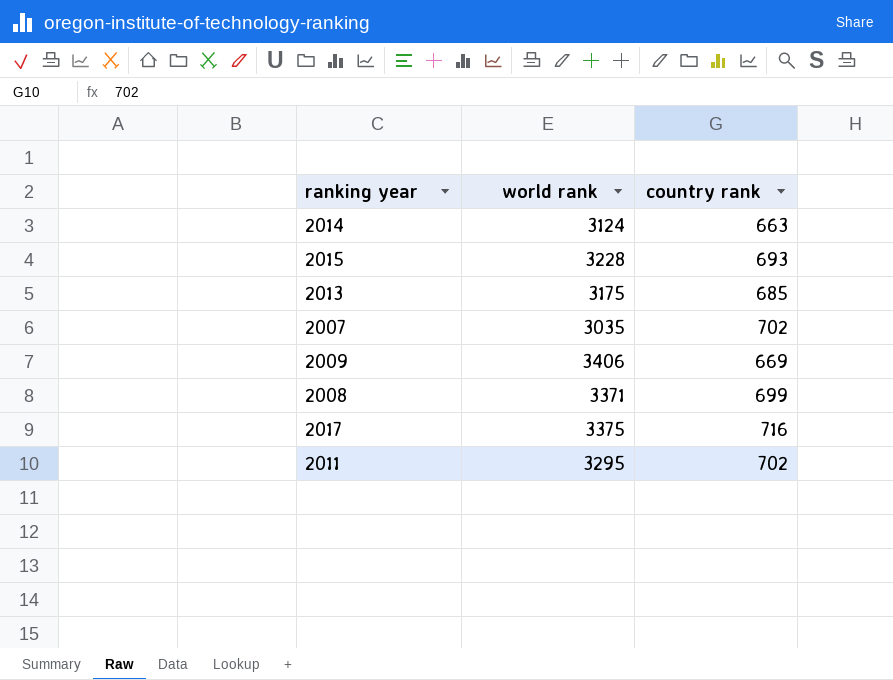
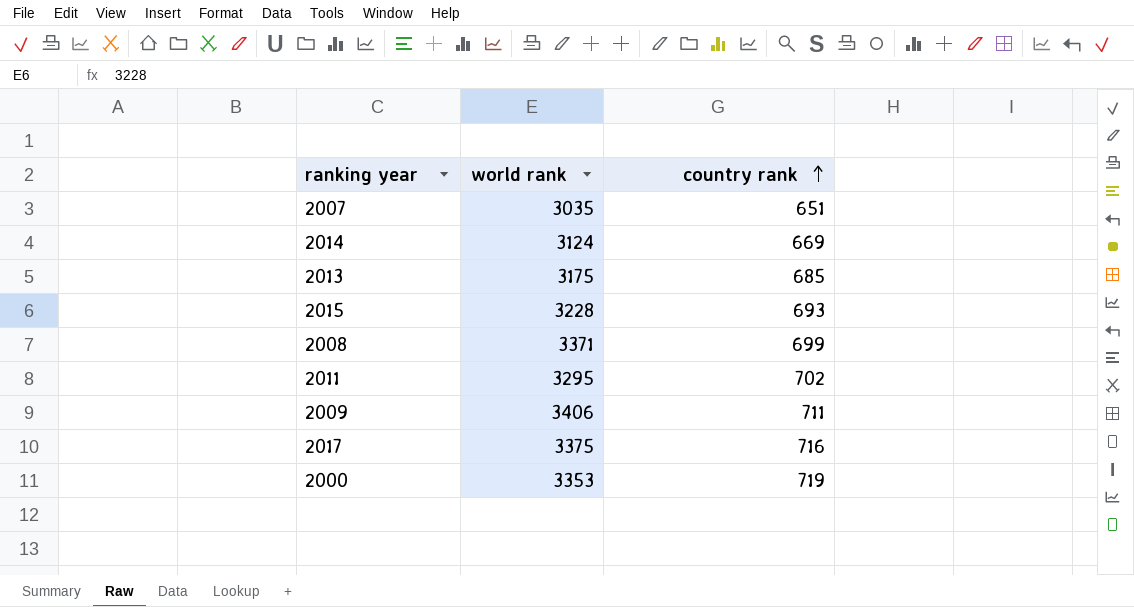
row order: none -> country rank ascending
2007 | country rank: 702 -> 651
2014 | country rank: 663 -> 669
2009 | country rank: 669 -> 711
row 2000: none -> 3353 | 719

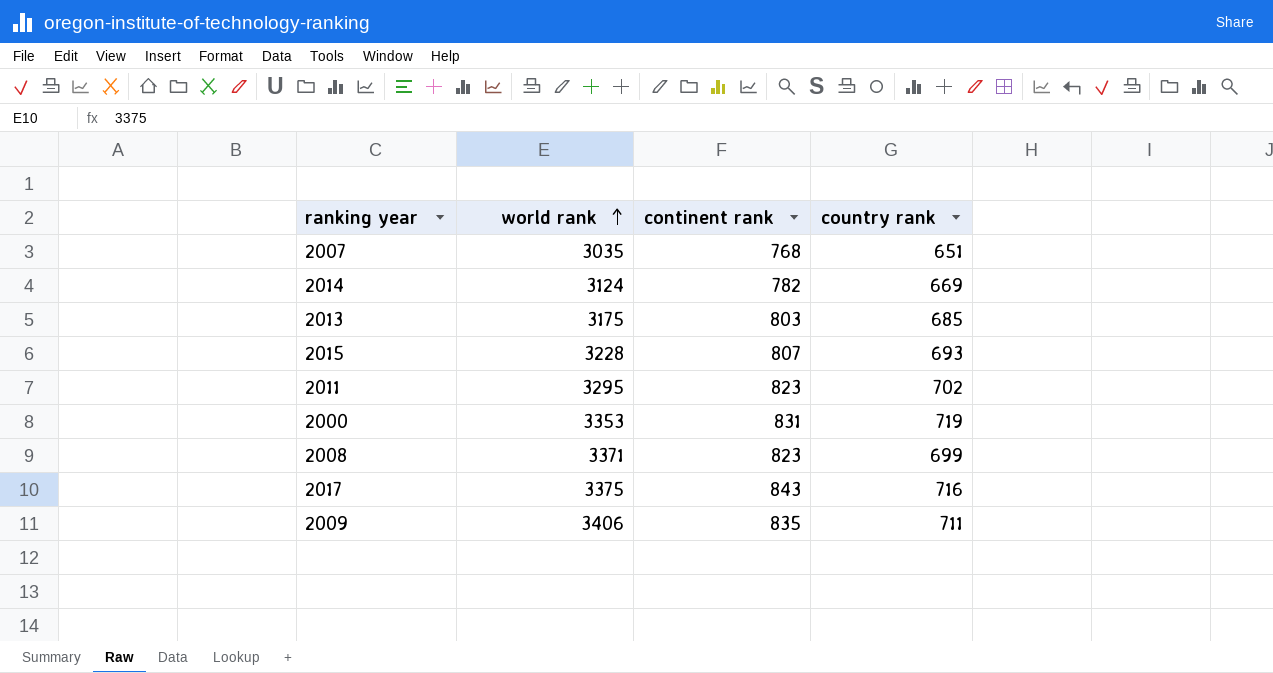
row order: country rank ascending -> world rank ascending
column continent rank | position: none -> 3

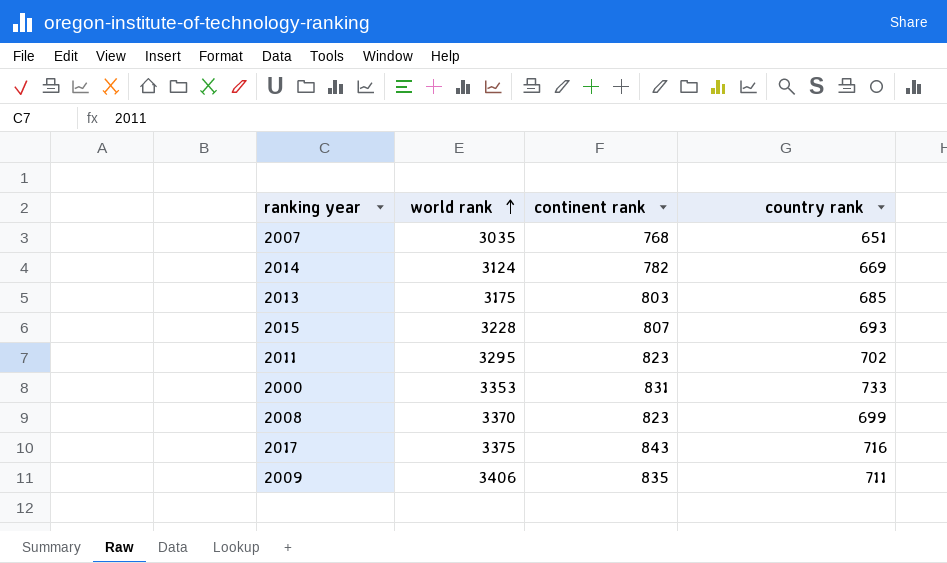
2000 | country rank: 719 -> 733
2008 | world rank: 3371 -> 3370

